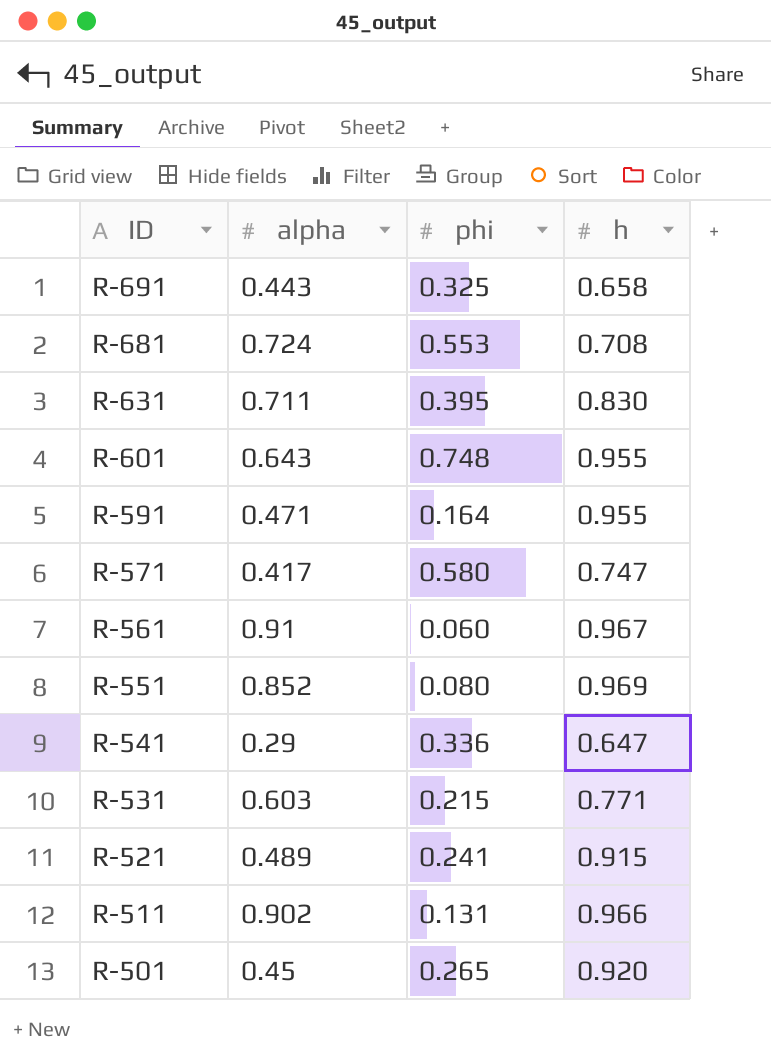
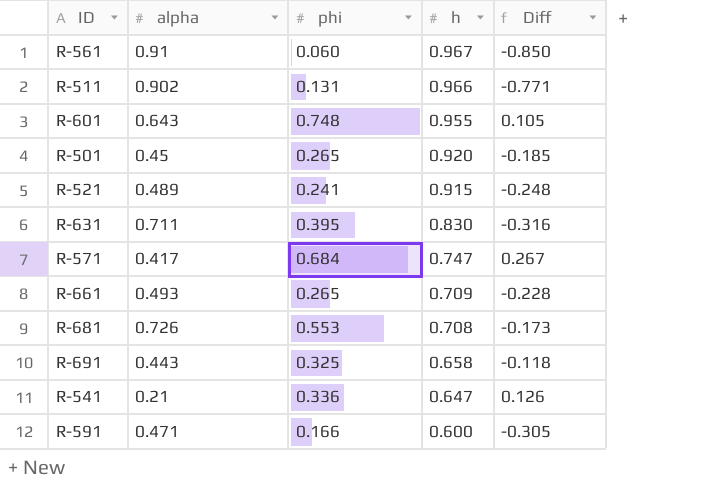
row order: ID descending -> h descending
column Diff | formula: none -> [phi] - [alpha]
row R-551: 0.852 | 0.080 | 0.969 -> none
row R-531: 0.603 | 0.215 | 0.771 -> none
R-571 | phi: 0.580 -> 0.684
row R-661: none -> 0.493 | 0.265 | 0.709 | -0.228
R-681 | alpha: 0.724 -> 0.726
R-541 | alpha: 0.29 -> 0.21
R-591 | phi: 0.164 -> 0.166
R-591 | h: 0.955 -> 0.600

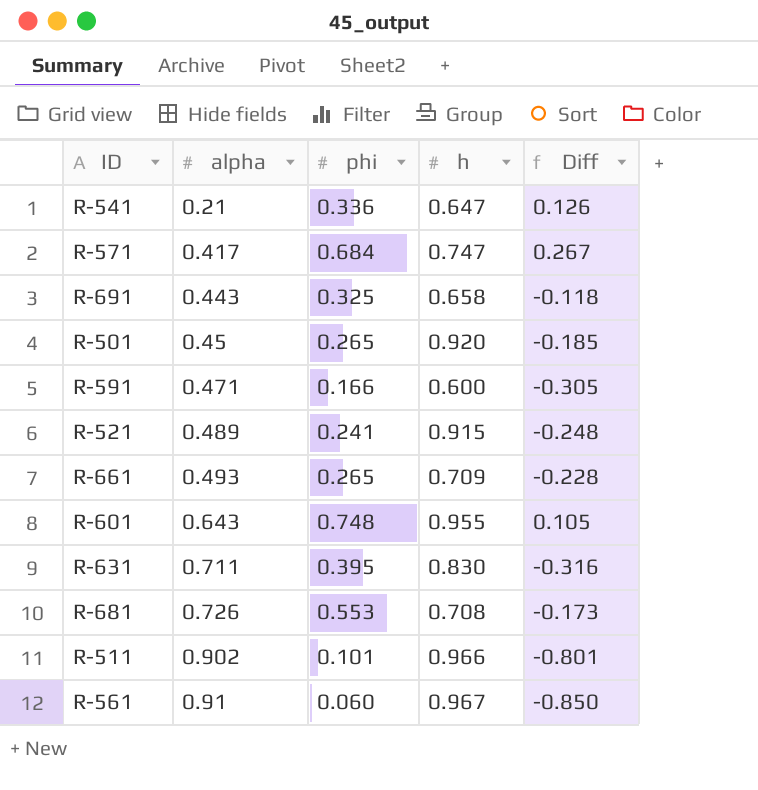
row order: h descending -> alpha ascending
R-511 | phi: 0.131 -> 0.101
R-511 | Diff: -0.771 -> -0.801

